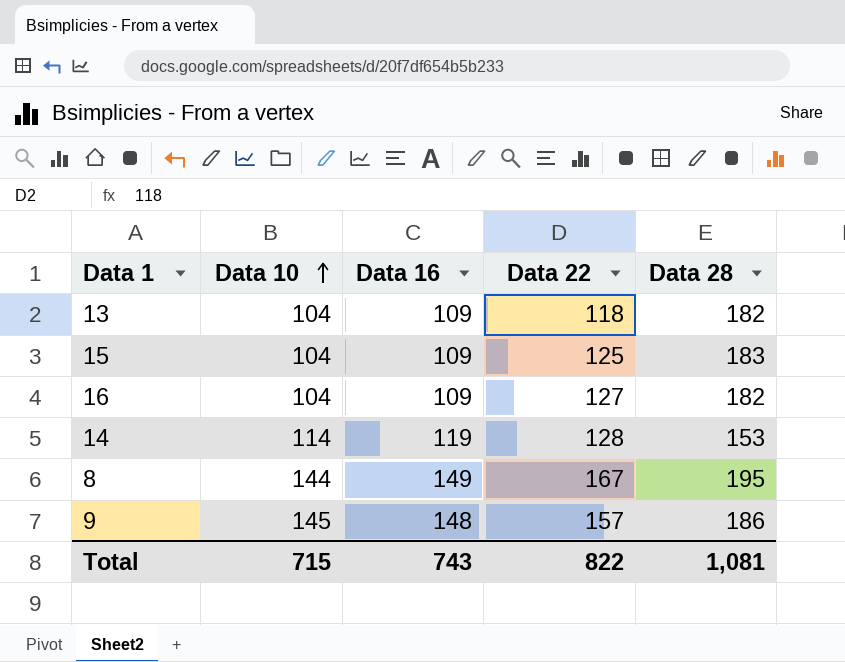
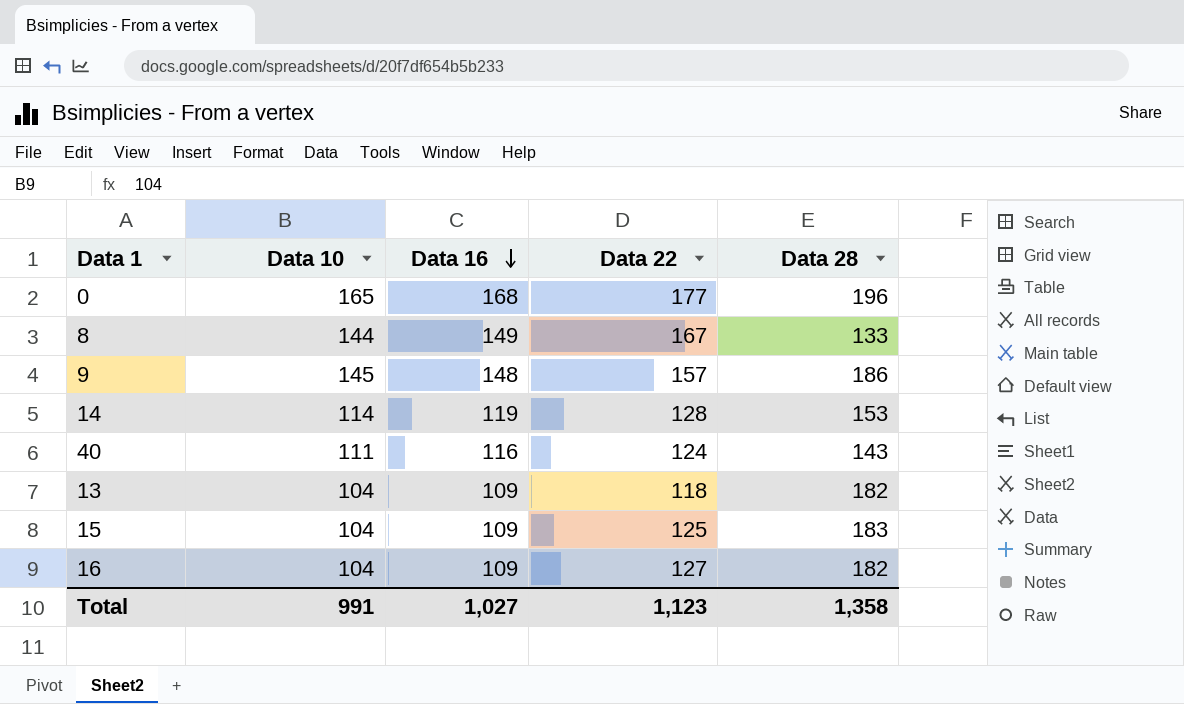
row order: Data 10 ascending -> Data 16 descending
row 0: none -> 165 | 168 | 177 | 196
8 | Data 28: 195 -> 133
row 40: none -> 111 | 116 | 124 | 143
Total | Data 10: 715 -> 991
Total | Data 16: 743 -> 1,027
Total | Data 22: 822 -> 1,123
Total | Data 28: 1,081 -> 1,358

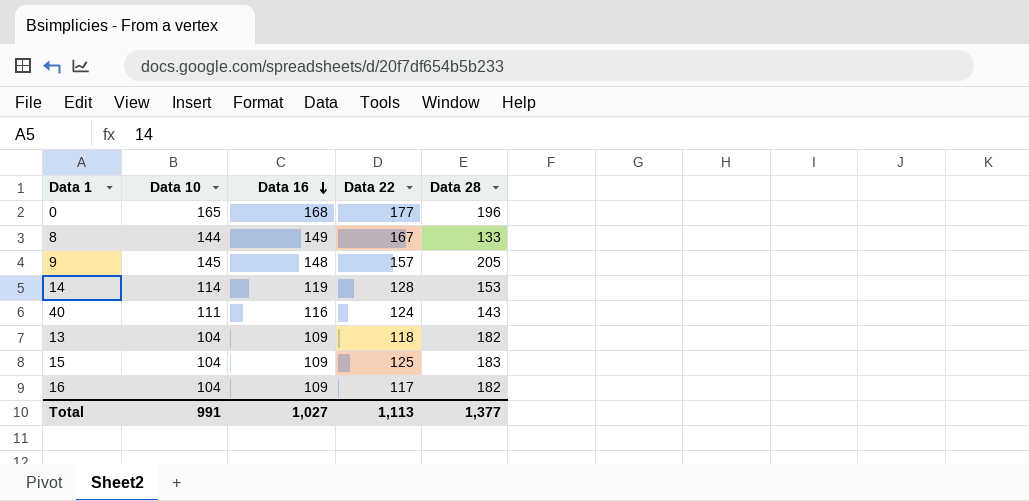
9 | Data 28: 186 -> 205
16 | Data 22: 127 -> 117
Total | Data 22: 1,123 -> 1,113
Total | Data 28: 1,358 -> 1,377

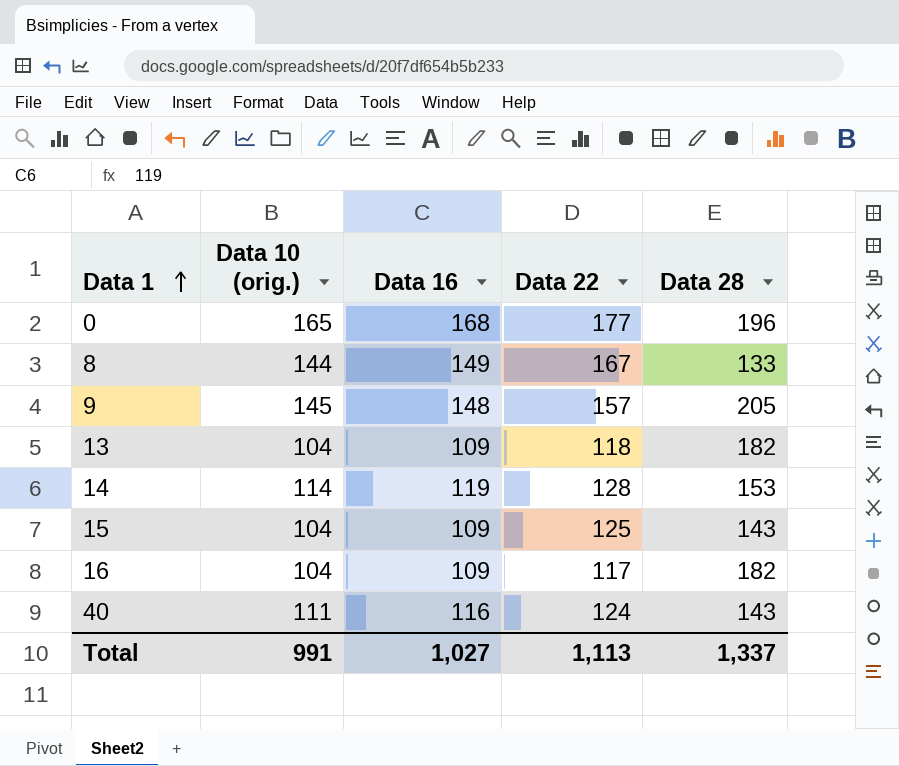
row order: Data 16 descending -> Data 1 ascending
column name: Data 10 -> Data 10 (orig.)
15 | Data 28: 183 -> 143
Total | Data 28: 1,377 -> 1,337

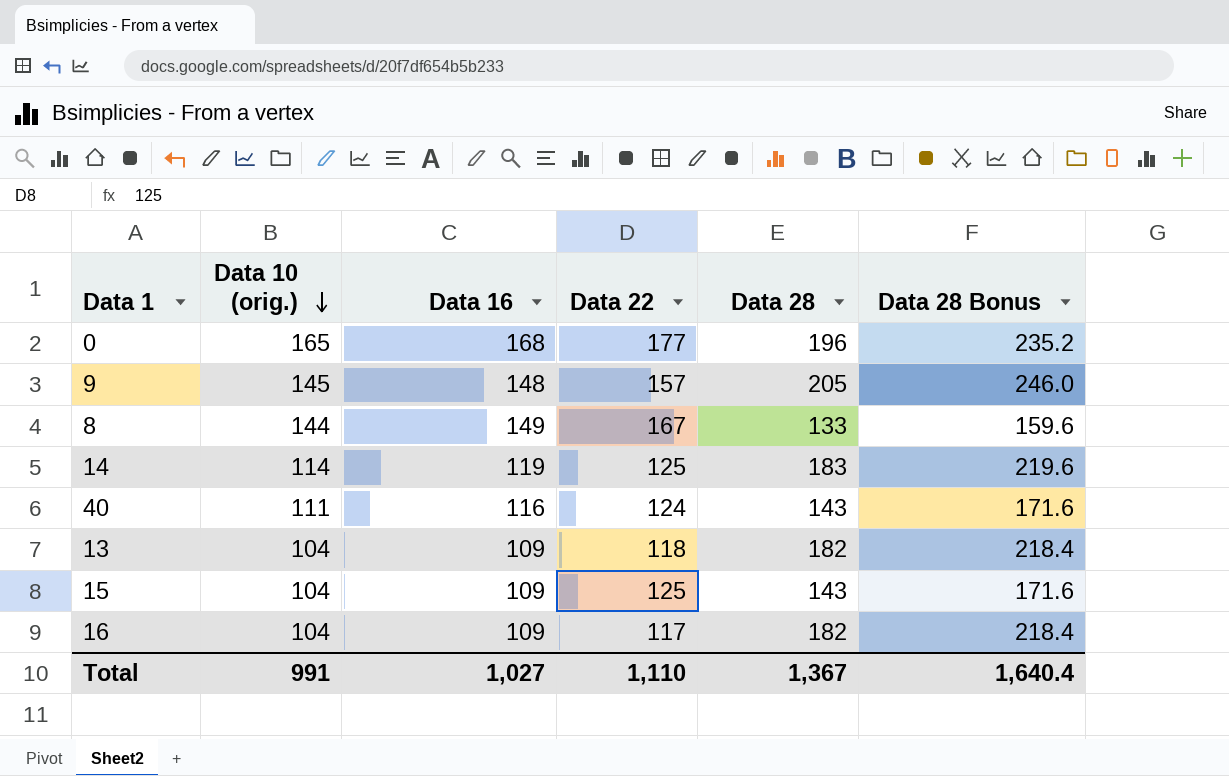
row order: Data 1 ascending -> Data 10 (orig.) descending
column Data 28 Bonus | formula: none -> [Data 28] * 1.2
14 | Data 22: 128 -> 125
14 | Data 28: 153 -> 183
Total | Data 22: 1,113 -> 1,110
Total | Data 28: 1,337 -> 1,367

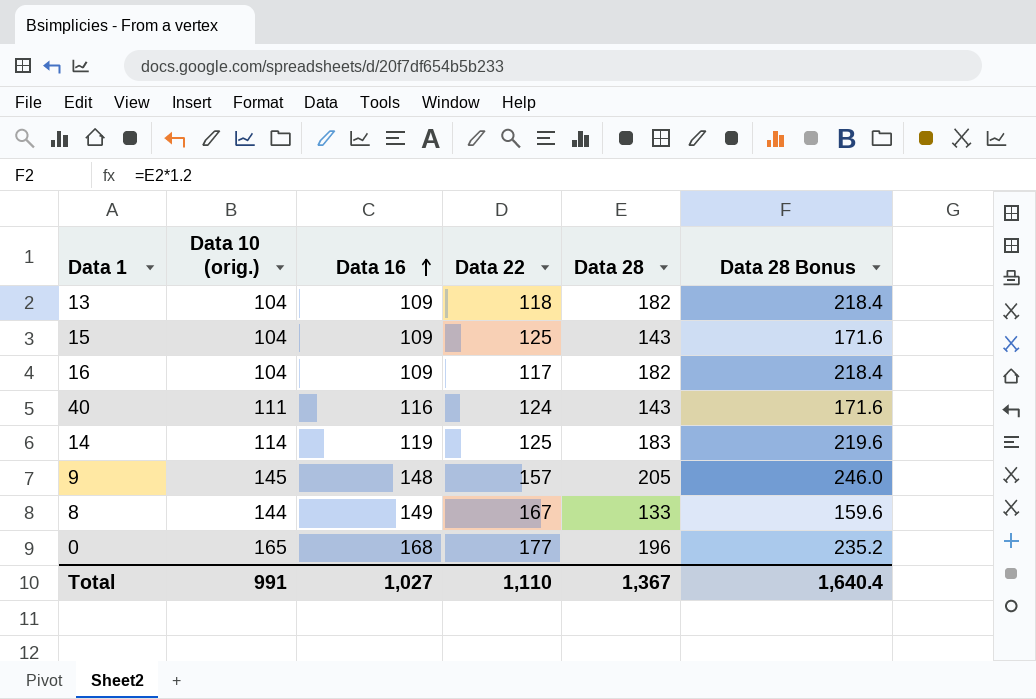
row order: Data 10 (orig.) descending -> Data 16 ascending

